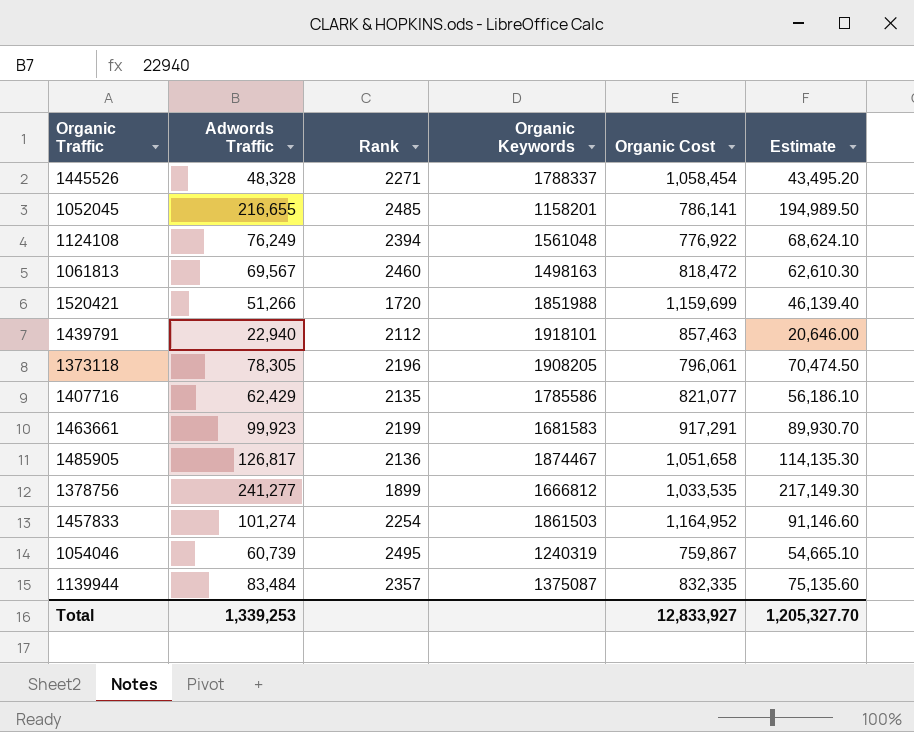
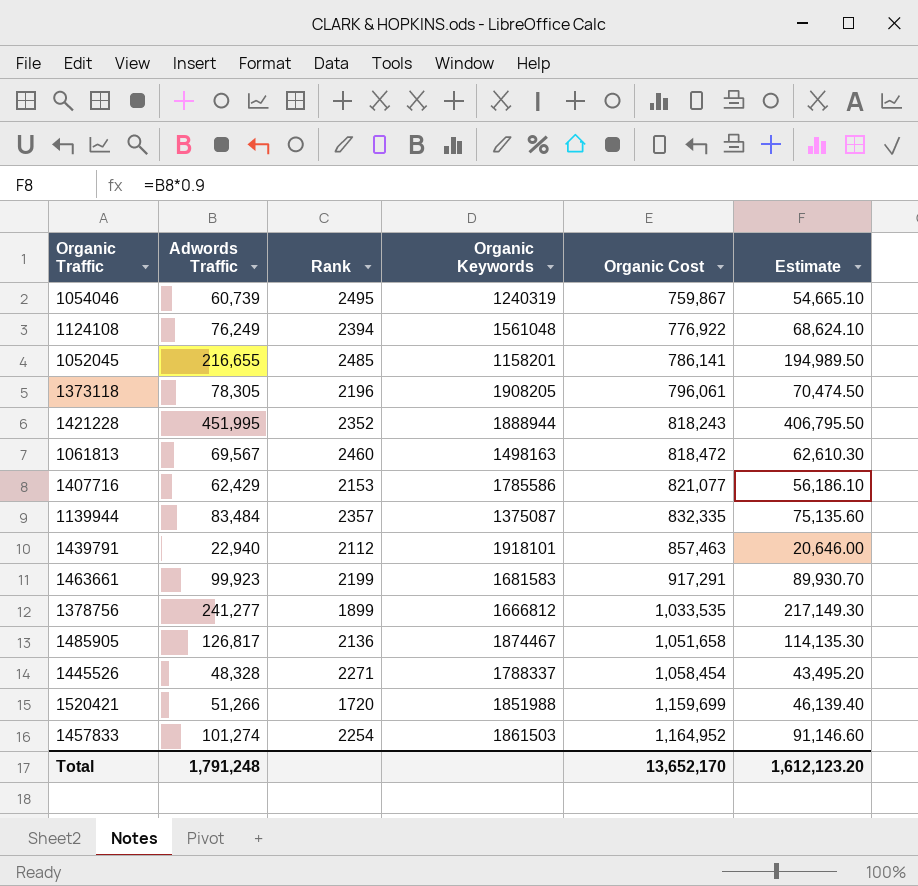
row order: none -> Organic Cost ascending
row 1421228: none -> 451,995 | 2352 | 1888944 | 818,243 | 406,795.50
1407716 | Rank: 2135 -> 2153
Total | Adwords Traffic: 1,339,253 -> 1,791,248
Total | Organic Cost: 12,833,927 -> 13,652,170
Total | Estimate: 1,205,327.70 -> 1,612,123.20

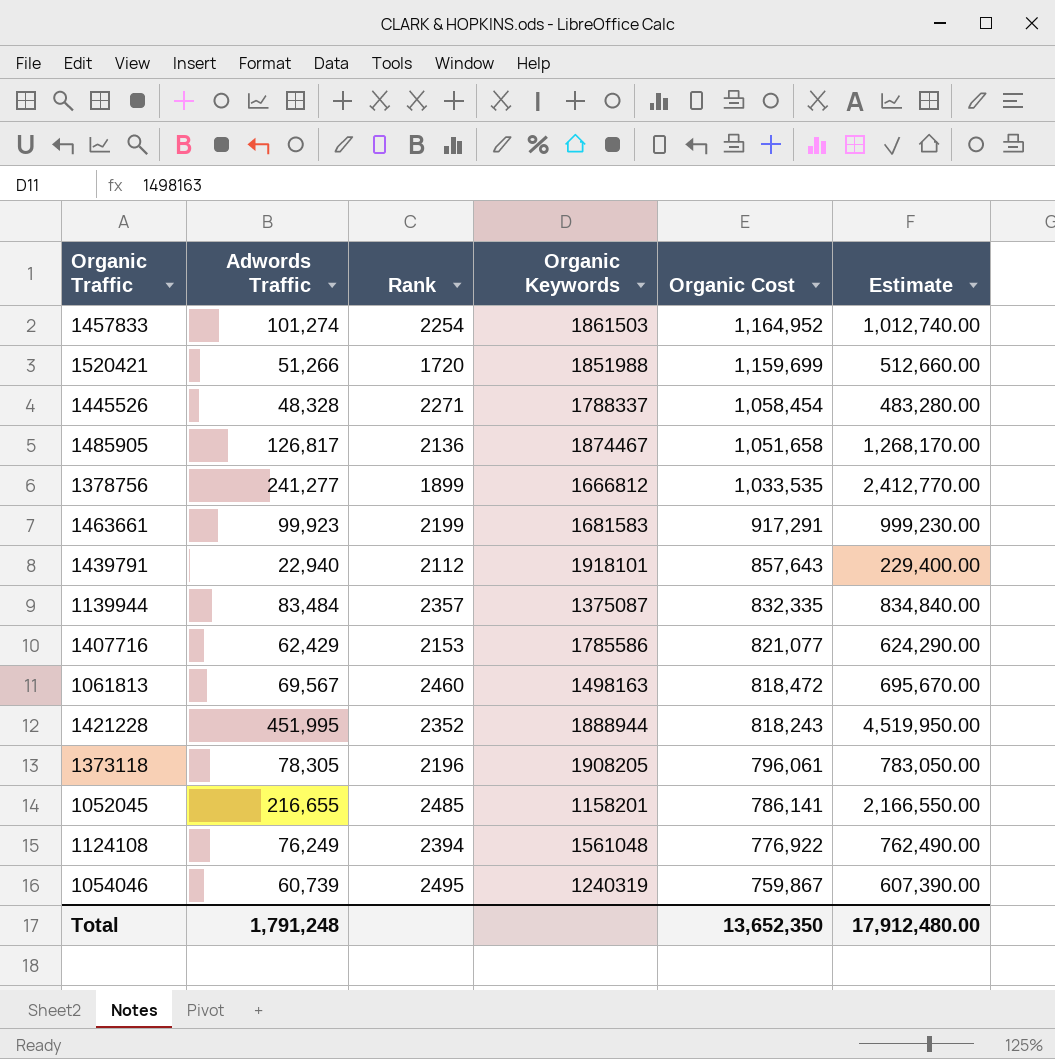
row order: Organic Cost ascending -> Organic Cost descending
column Estimate | formula: [Adwords Traffic] * 0.9 -> [Adwords Traffic] * 10
1439791 | Organic Cost: 857,463 -> 857,643
Total | Organic Cost: 13,652,170 -> 13,652,350
Total | Estimate: 1,612,123.20 -> 17,912,480.00

